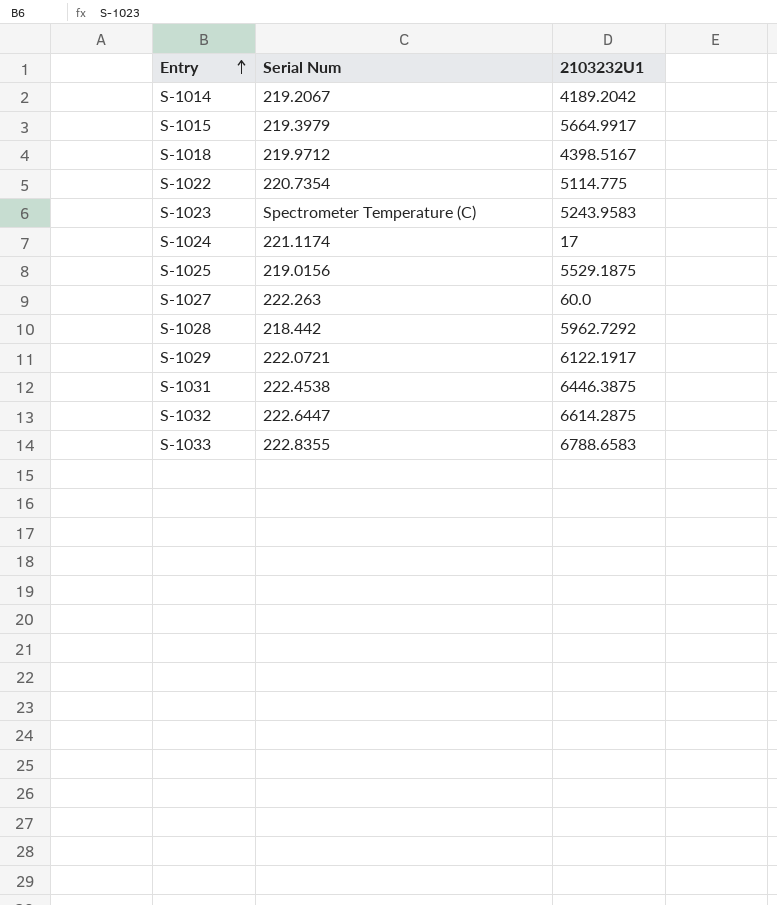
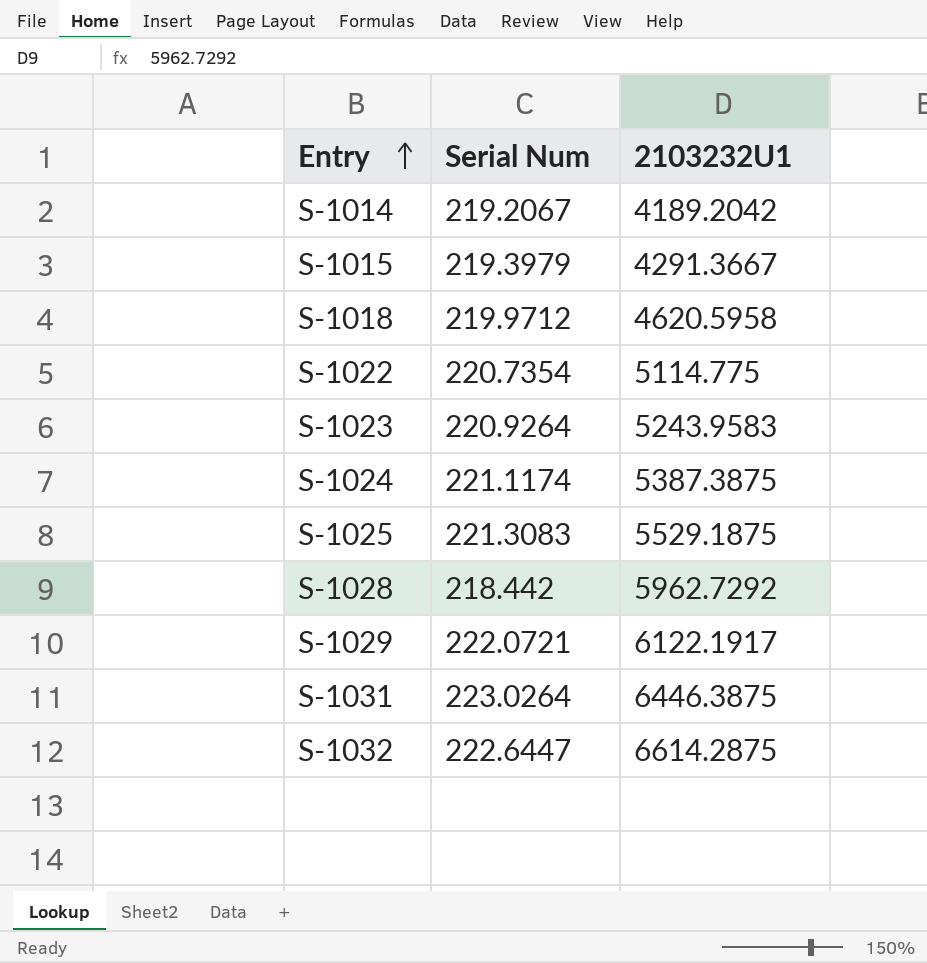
row S-1027: 222.263 | 60.0 -> none
row S-1033: 222.8355 | 6788.6583 -> none
S-1015 | 2103232U1: 5664.9917 -> 4291.3667
S-1018 | 2103232U1: 4398.5167 -> 4620.5958
S-1023 | Serial Num: Spectrometer Temperature (C) -> 220.9264
S-1024 | 2103232U1: 17 -> 5387.3875
S-1025 | Serial Num: 219.0156 -> 221.3083
S-1031 | Serial Num: 222.4538 -> 223.0264

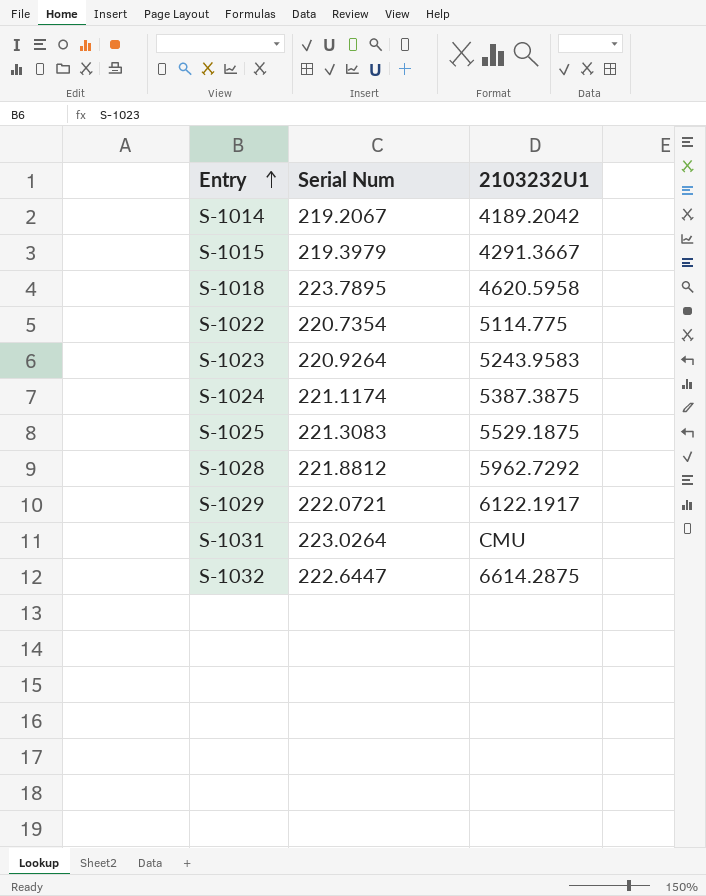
S-1018 | Serial Num: 219.9712 -> 223.7895
S-1028 | Serial Num: 218.442 -> 221.8812
S-1031 | 2103232U1: 6446.3875 -> CMU

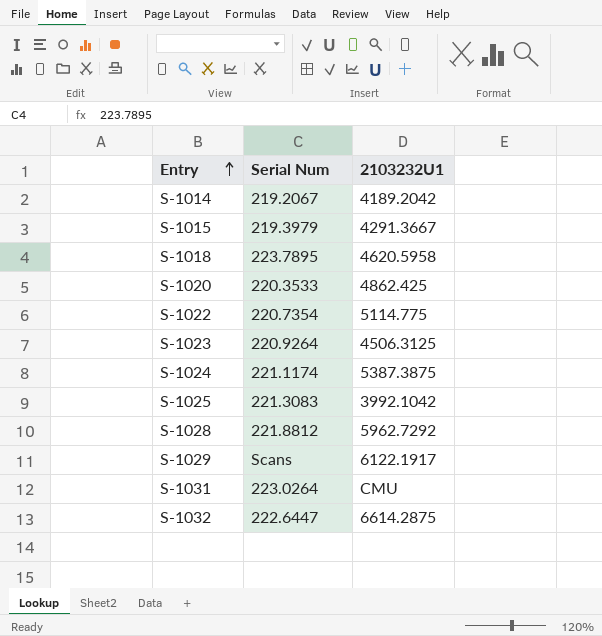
row S-1020: none -> 220.3533 | 4862.425
S-1023 | 2103232U1: 5243.9583 -> 4506.3125
S-1025 | 2103232U1: 5529.1875 -> 3992.1042
S-1029 | Serial Num: 222.0721 -> Scans

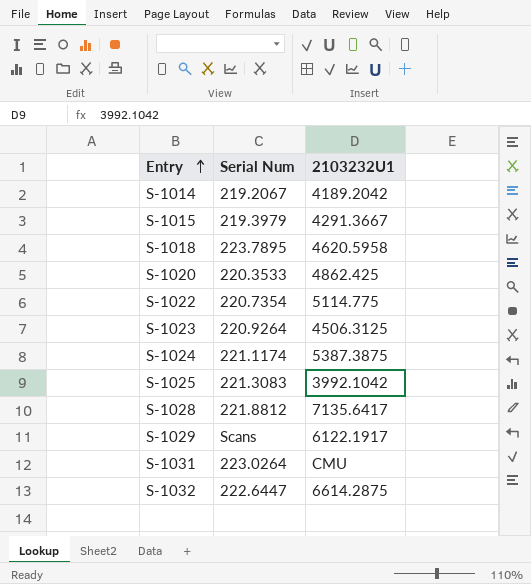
S-1028 | 2103232U1: 5962.7292 -> 7135.6417

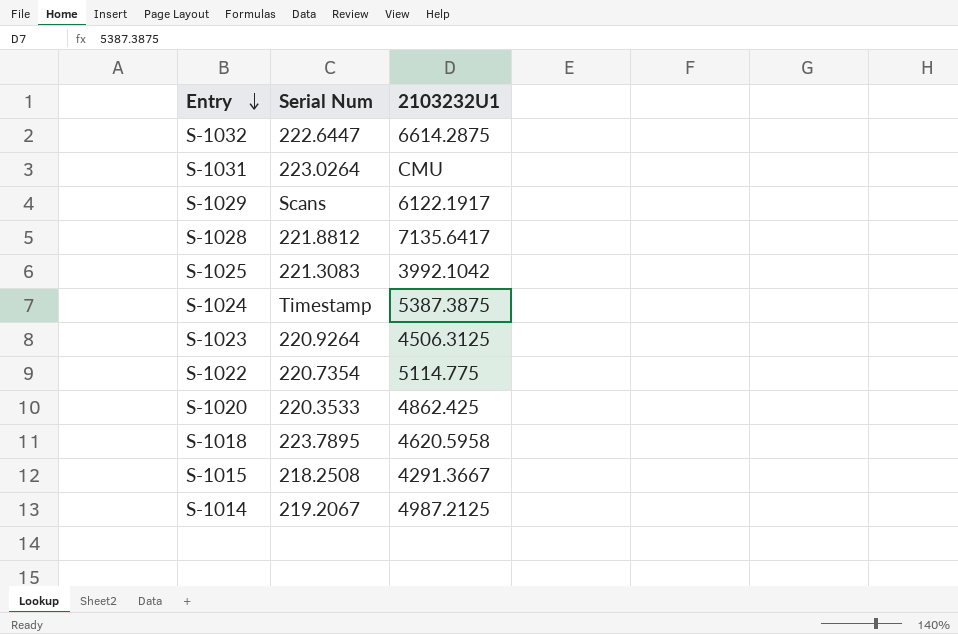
row order: Entry ascending -> Entry descending
S-1024 | Serial Num: 221.1174 -> Timestamp
S-1015 | Serial Num: 219.3979 -> 218.2508
S-1014 | 2103232U1: 4189.2042 -> 4987.2125

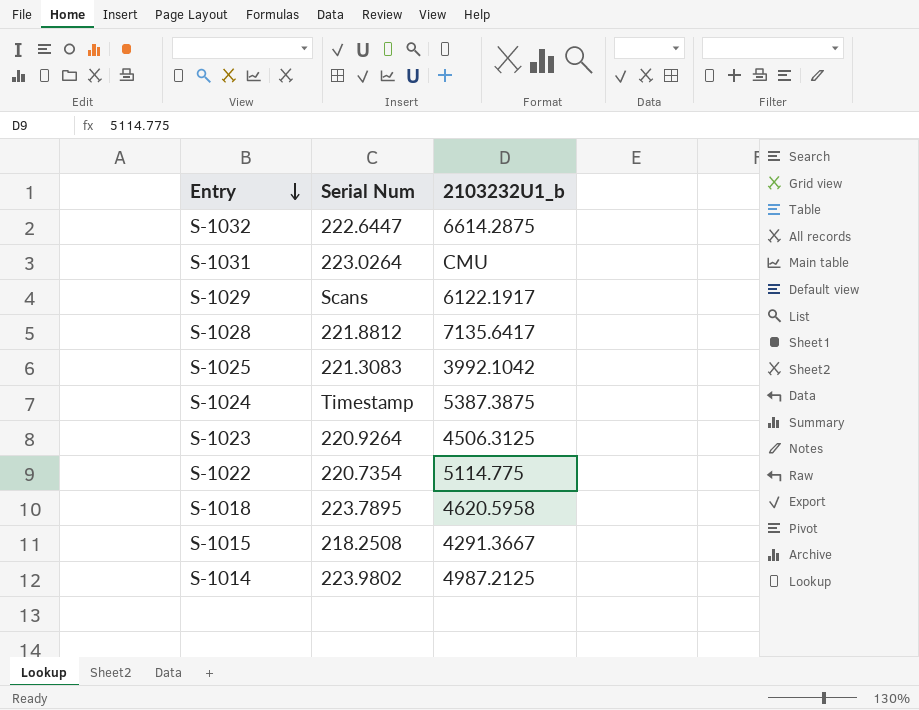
column name: 2103232U1 -> 2103232U1_b
row S-1020: 220.3533 | 4862.425 -> none
S-1014 | Serial Num: 219.2067 -> 223.9802

